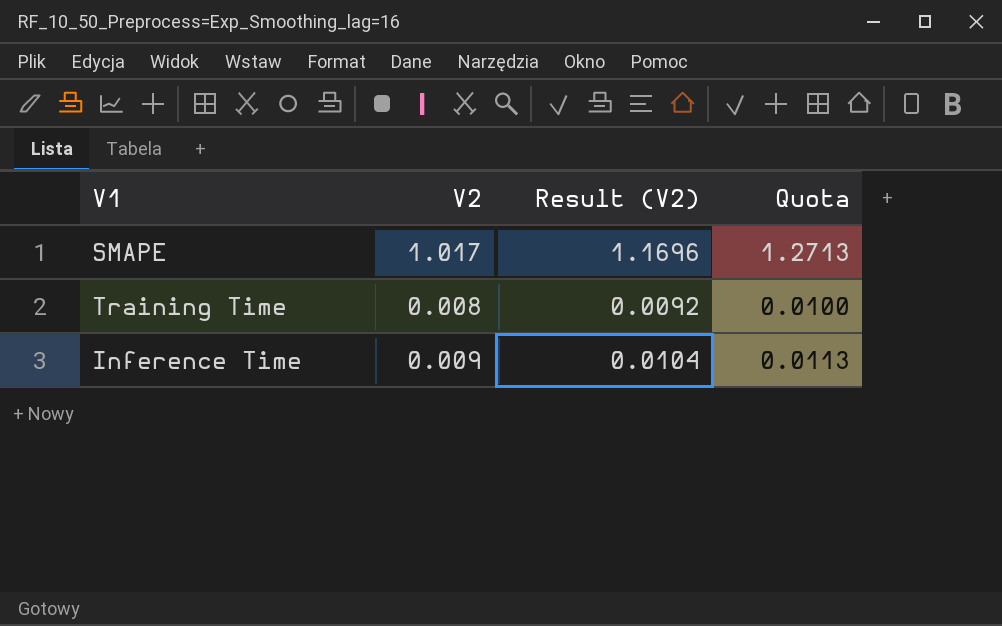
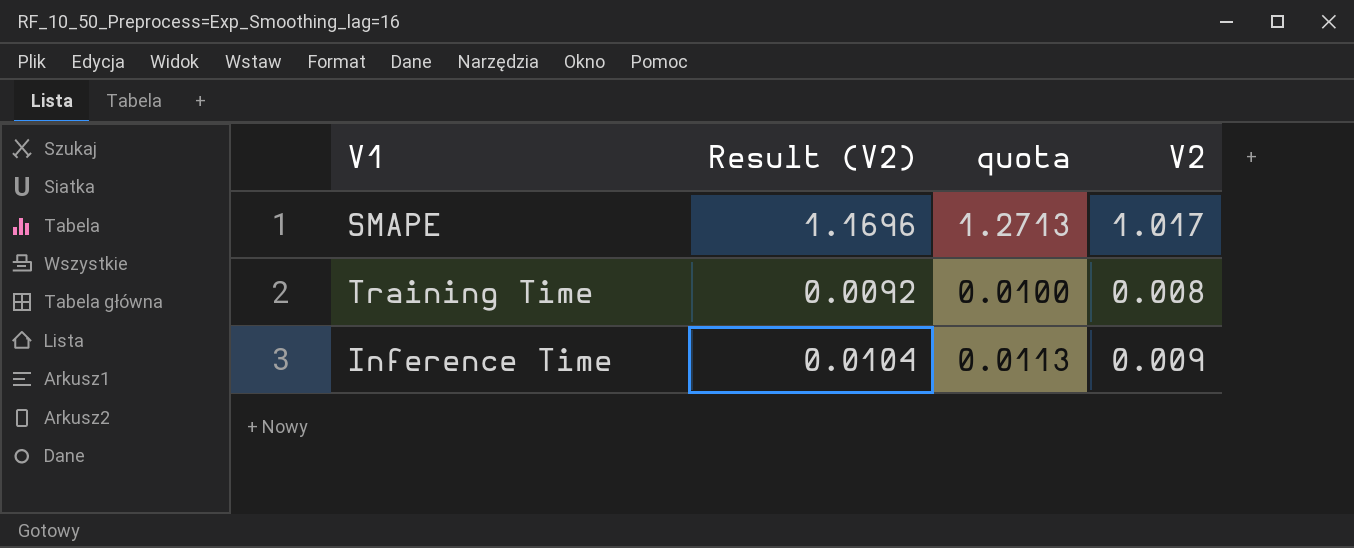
column name: Quota -> quota
column V2 | position: 2 -> 4

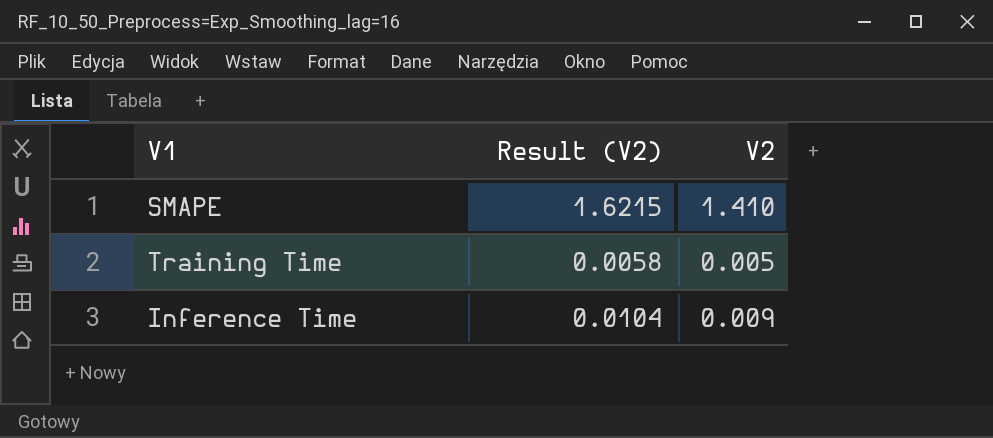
column quota | formula: [V2] * 1.25 -> none
SMAPE | Result (V2): 1.1696 -> 1.6215
SMAPE | V2: 1.017 -> 1.410
Training Time | Result (V2): 0.0092 -> 0.0058
Training Time | V2: 0.008 -> 0.005

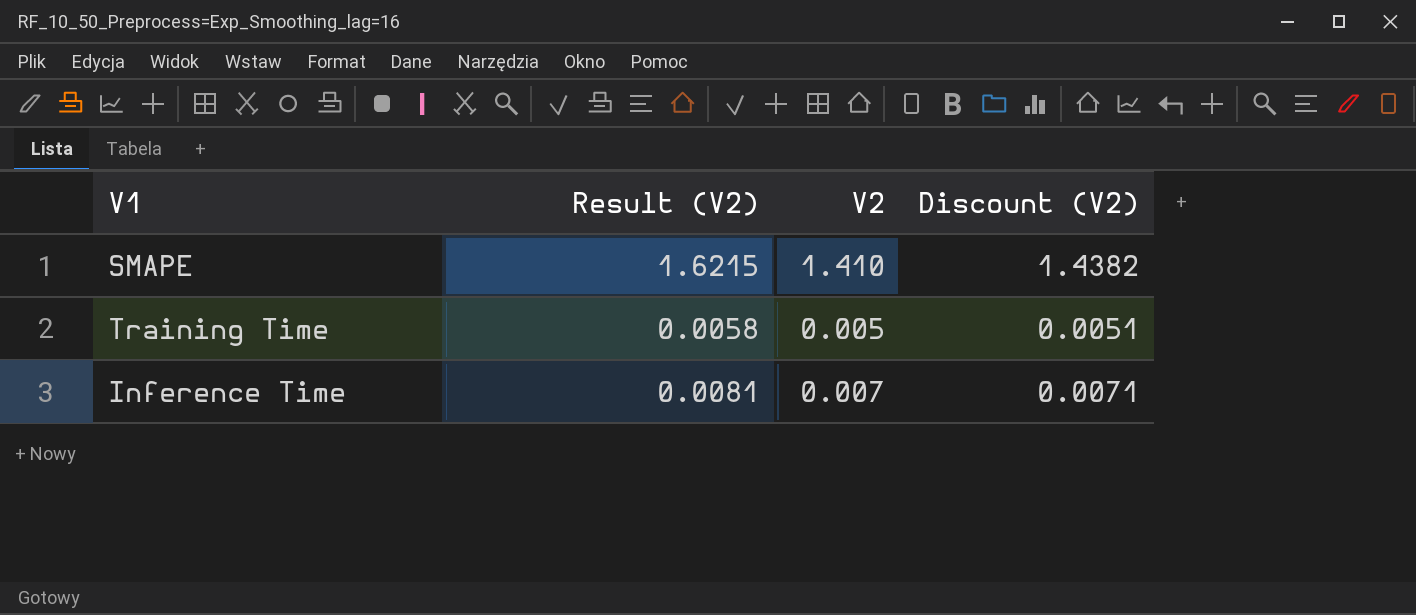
column Discount (V2) | formula: none -> [V2] * 1.02
Inference Time | Result (V2): 0.0104 -> 0.0081
Inference Time | V2: 0.009 -> 0.007

